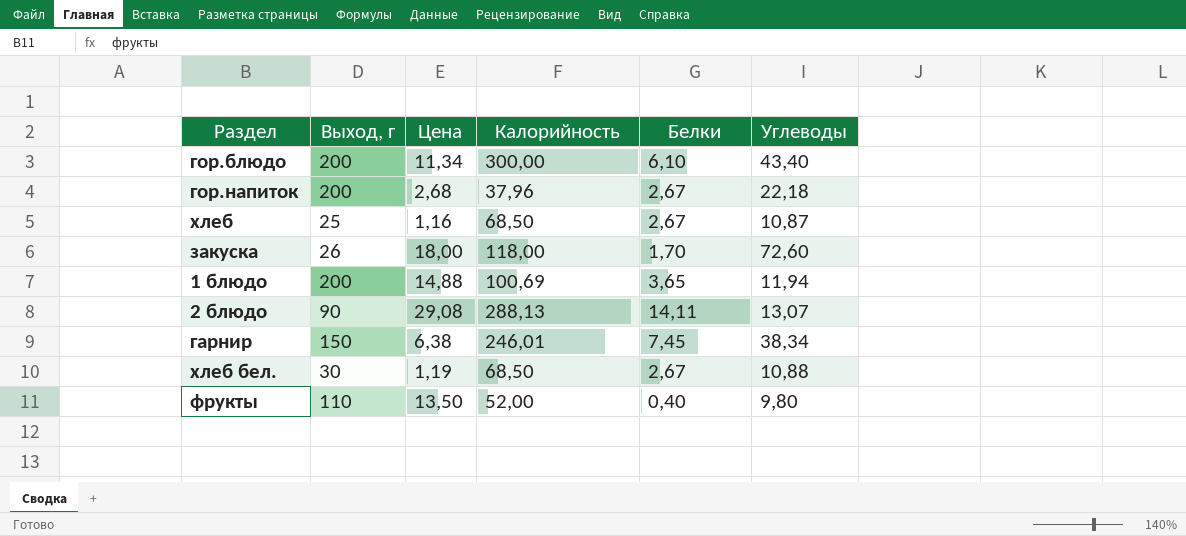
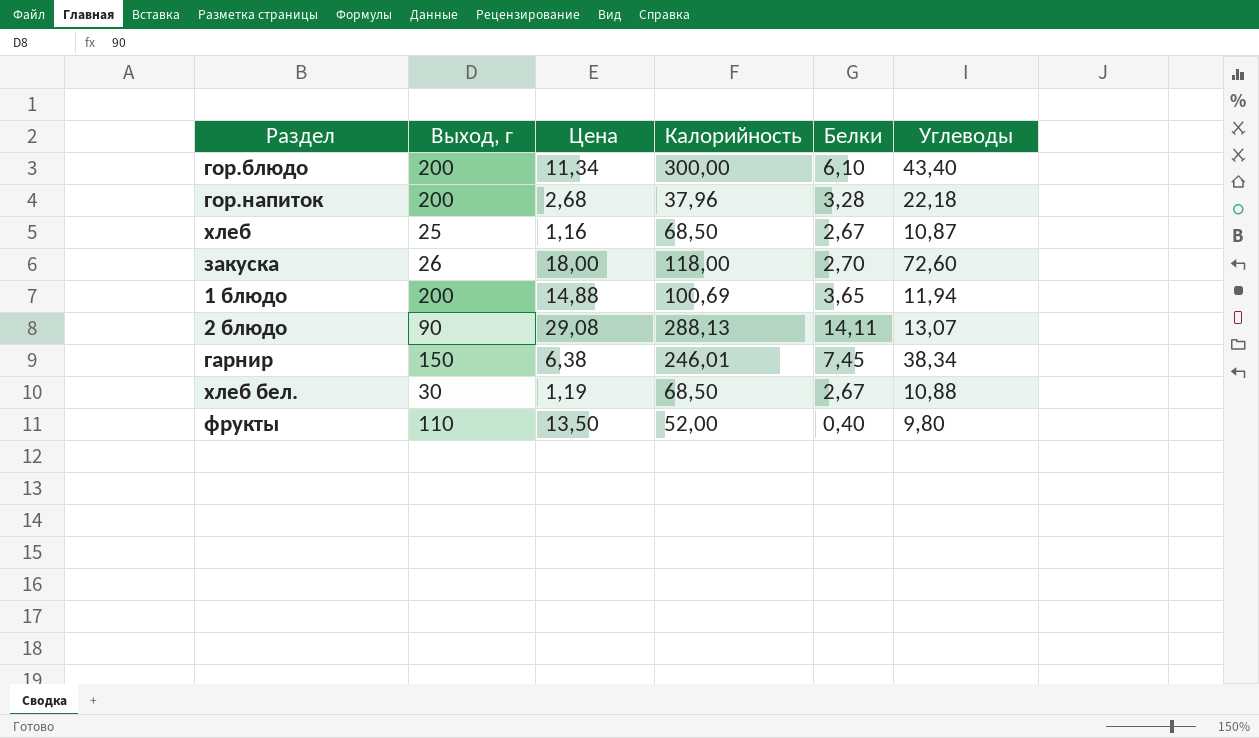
гор.напиток | Белки: 2,67 -> 3,28
закуска | Белки: 1,70 -> 2,70

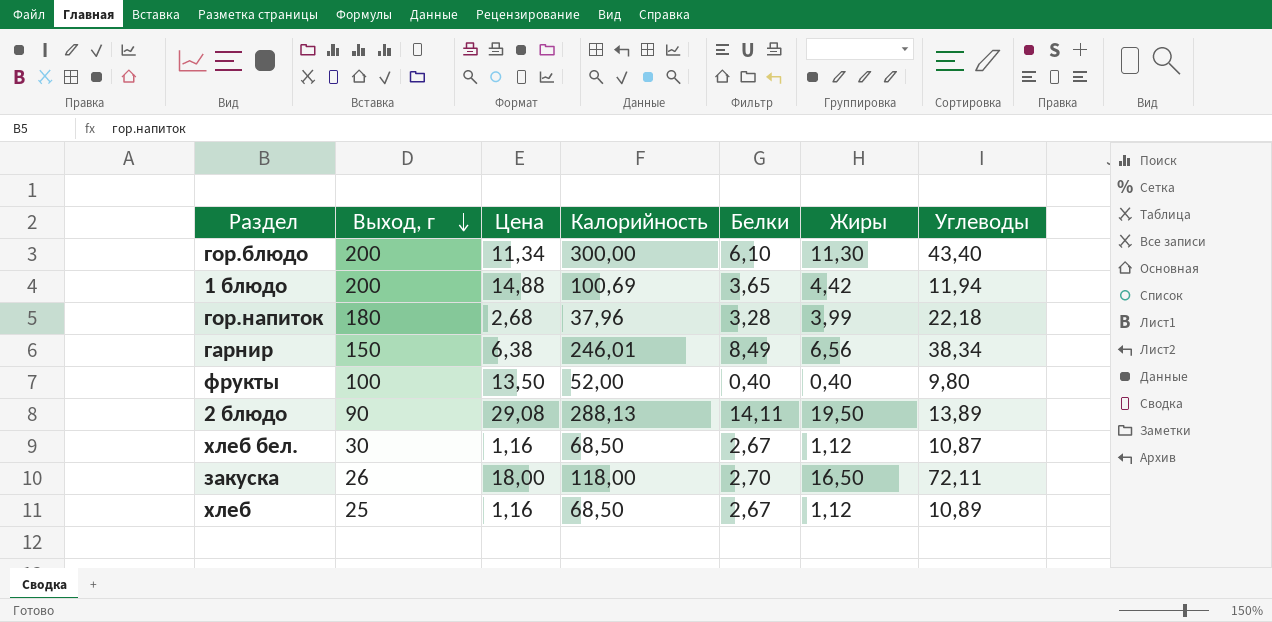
row order: none -> Выход, г descending
column Жиры | position: none -> 6
гор.напиток | Выход, г: 200 -> 180
гарнир | Белки: 7,45 -> 8,49
фрукты | Выход, г: 110 -> 100
2 блюдо | Углеводы: 13,07 -> 13,89
хлеб бел. | Цена: 1,19 -> 1,16
хлеб бел. | Углеводы: 10,88 -> 10,87
закуска | Углеводы: 72,60 -> 72,11
хлеб | Углеводы: 10,87 -> 10,89

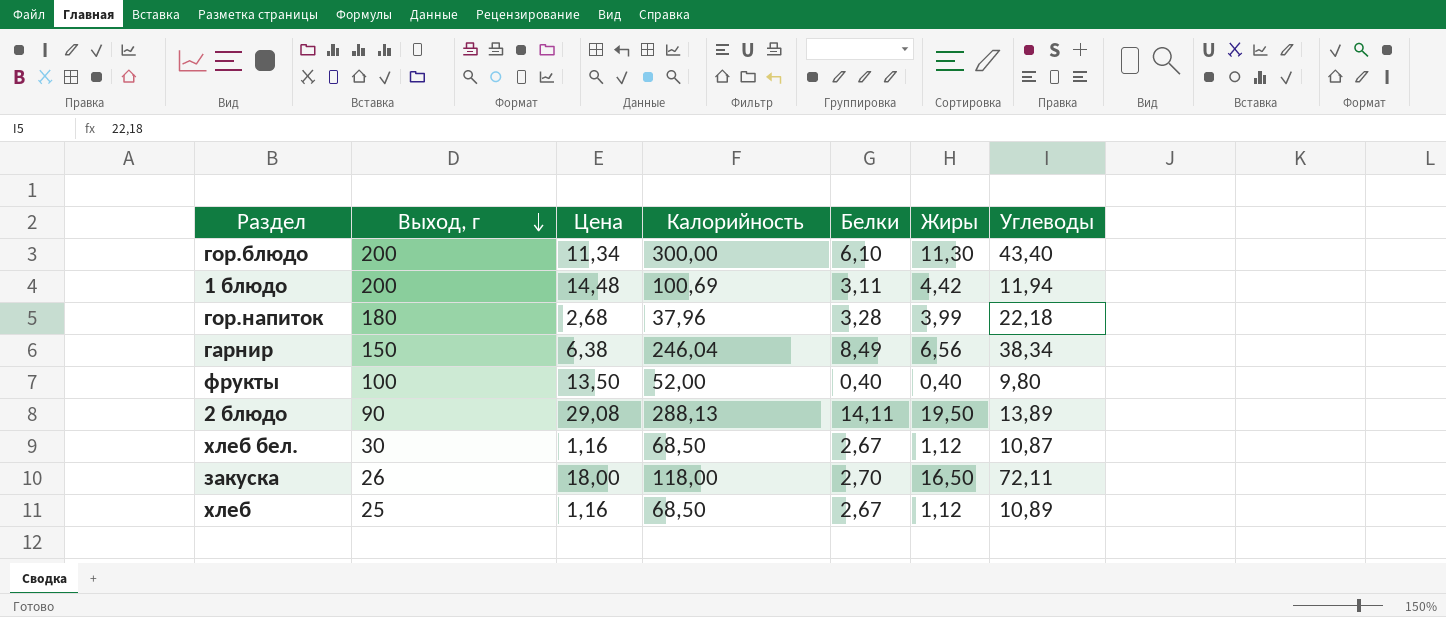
1 блюдо | Цена: 14,88 -> 14,48
1 блюдо | Белки: 3,65 -> 3,11
гарнир | Калорийность: 246,01 -> 246,04

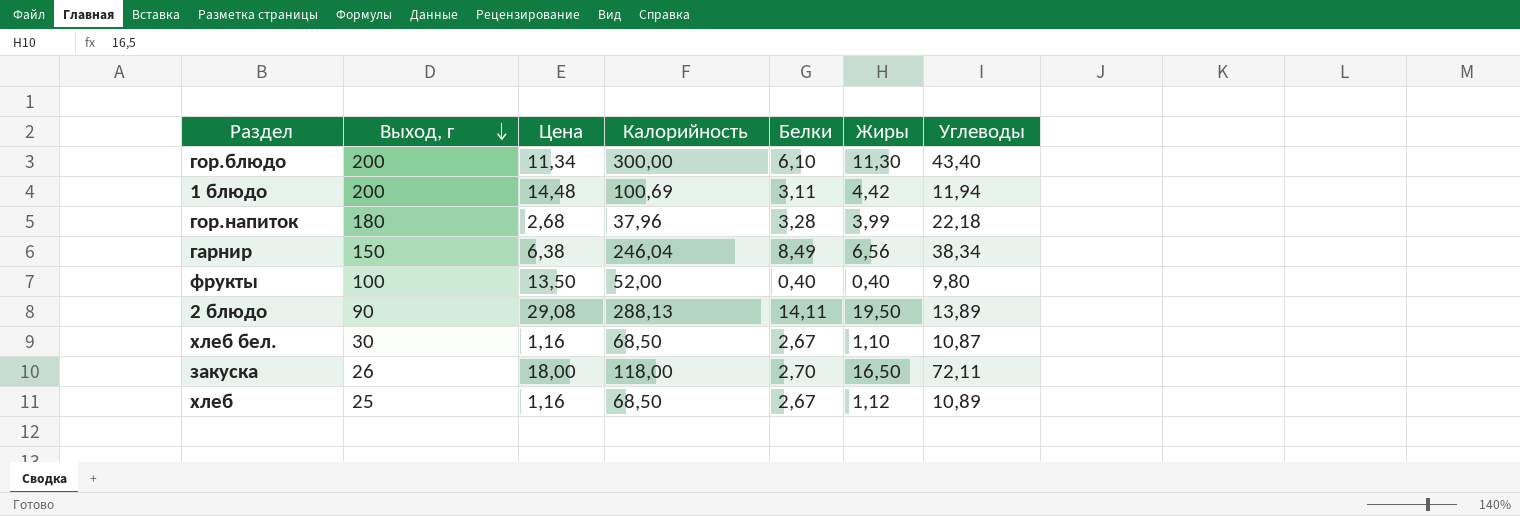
хлеб бел. | Жиры: 1,12 -> 1,10

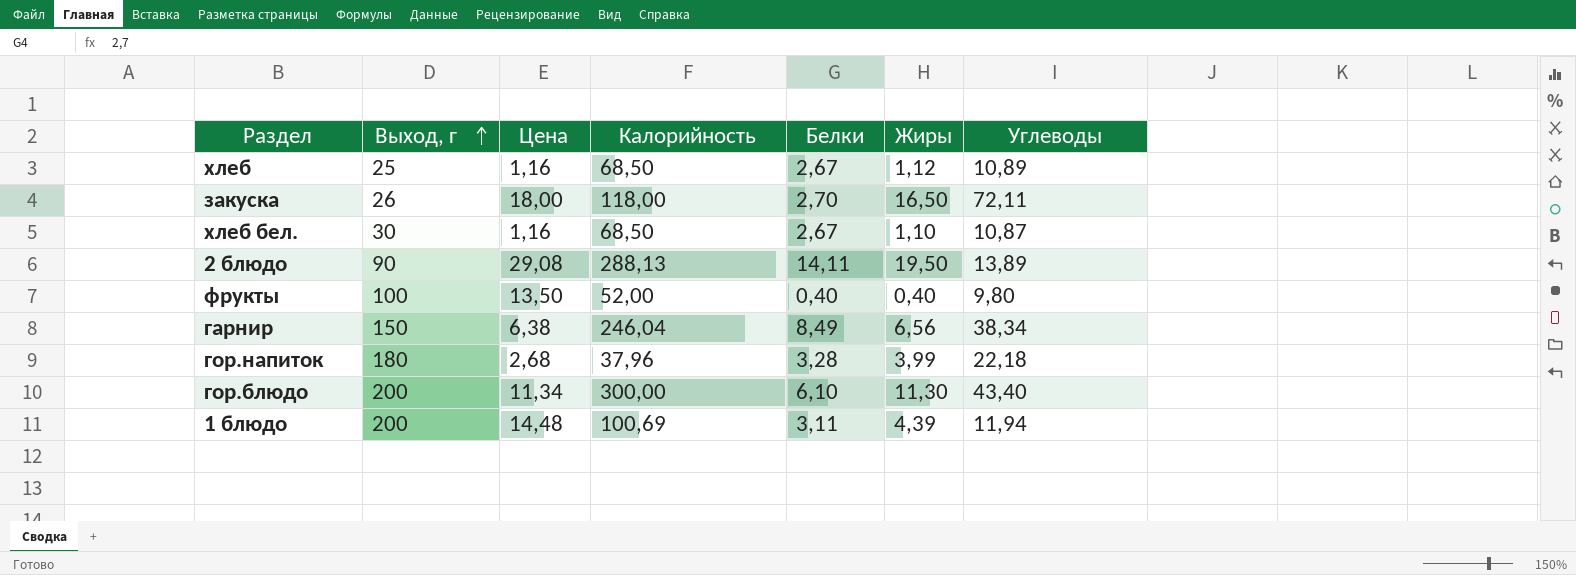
row order: Выход, г descending -> Выход, г ascending
1 блюдо | Жиры: 4,42 -> 4,39

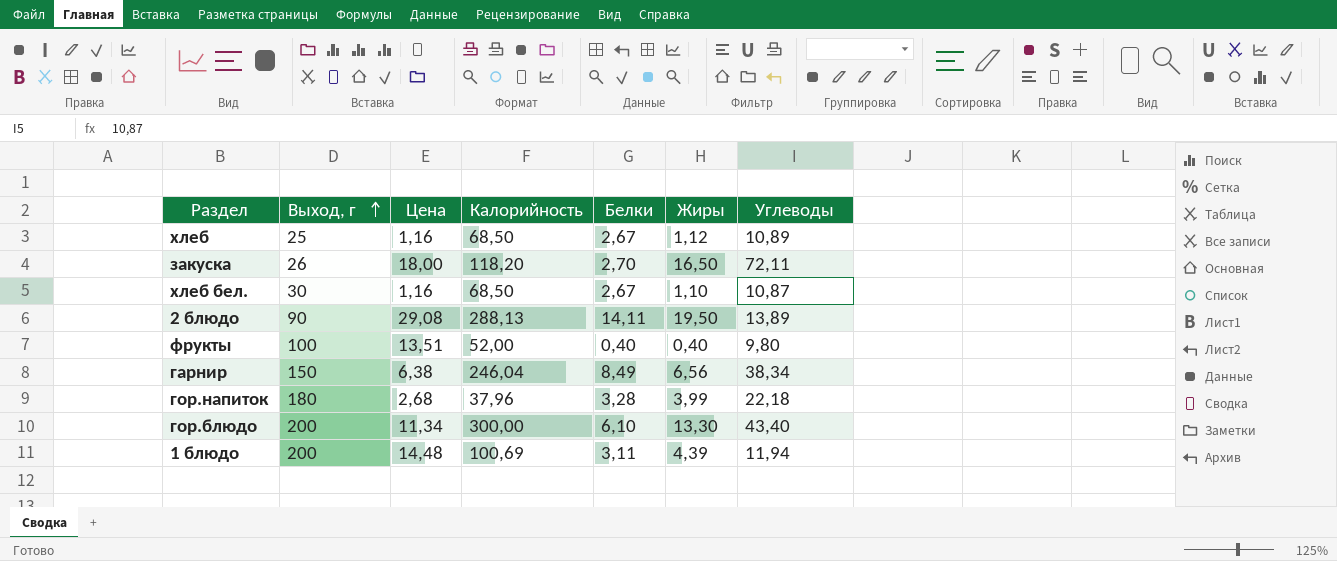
закуска | Калорийность: 118,00 -> 118,20
фрукты | Цена: 13,50 -> 13,51
гор.блюдо | Жиры: 11,30 -> 13,30

